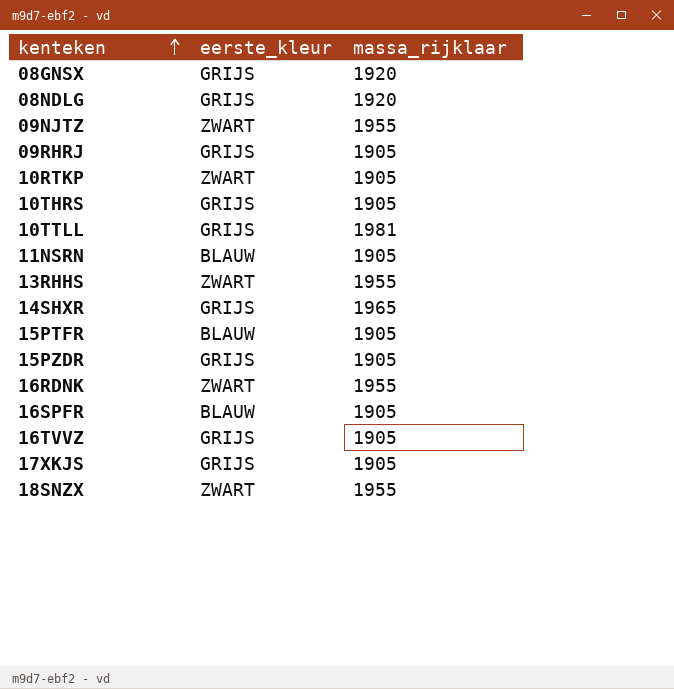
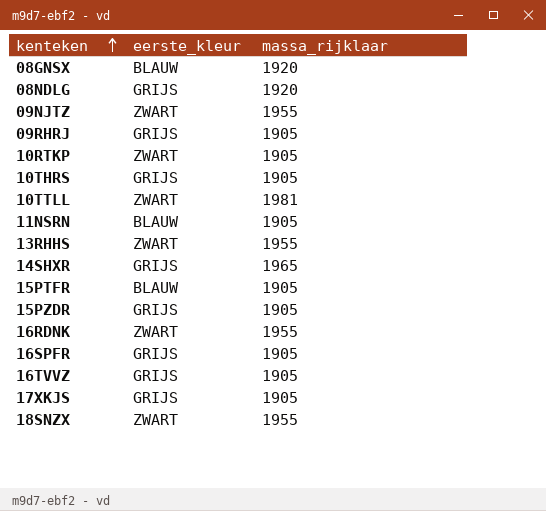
08GNSX | eerste_kleur: GRIJS -> BLAUW
10TTLL | eerste_kleur: GRIJS -> ZWART
16SPFR | eerste_kleur: BLAUW -> GRIJS

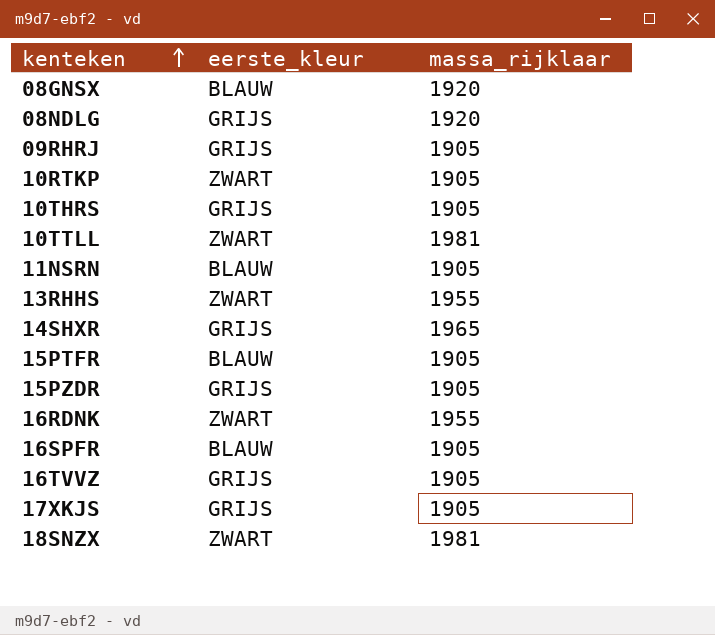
row 09NJTZ: ZWART | 1955 -> none
16SPFR | eerste_kleur: GRIJS -> BLAUW
18SNZX | massa_rijklaar: 1955 -> 1981

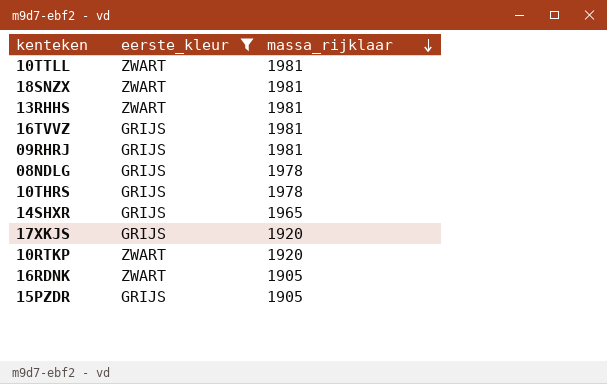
filter: none -> eerste_kleur != BLAUW
row order: kenteken ascending -> massa_rijklaar descending
13RHHS | massa_rijklaar: 1955 -> 1981
16TVVZ | massa_rijklaar: 1905 -> 1981
09RHRJ | massa_rijklaar: 1905 -> 1981
08NDLG | massa_rijklaar: 1920 -> 1978
10THRS | massa_rijklaar: 1905 -> 1978
17XKJS | massa_rijklaar: 1905 -> 1920
10RTKP | massa_rijklaar: 1905 -> 1920
16RDNK | massa_rijklaar: 1955 -> 1905

